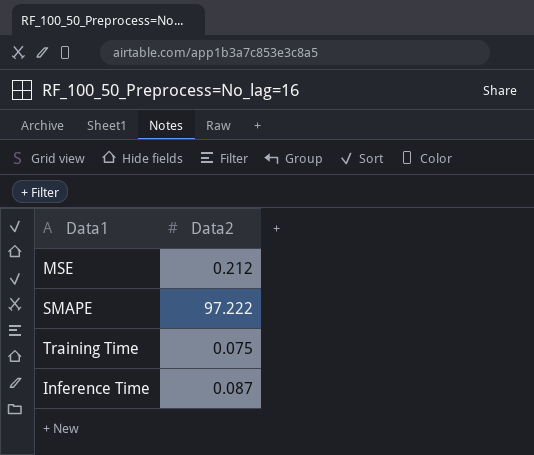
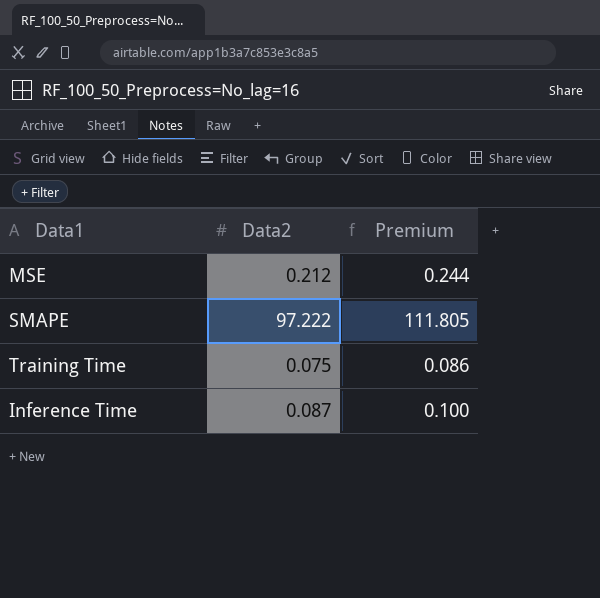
column Premium | formula: none -> [Data2] * 1.15

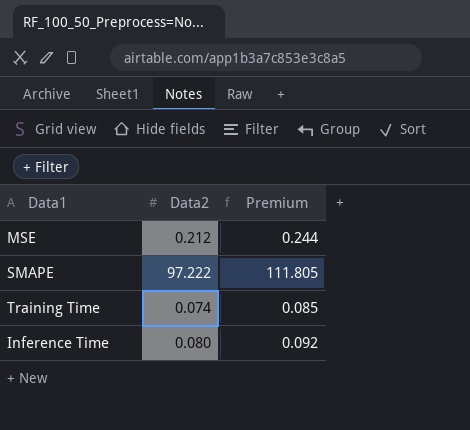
Training Time | Data2: 0.075 -> 0.074
Training Time | Premium: 0.086 -> 0.085
Inference Time | Data2: 0.087 -> 0.080
Inference Time | Premium: 0.100 -> 0.092

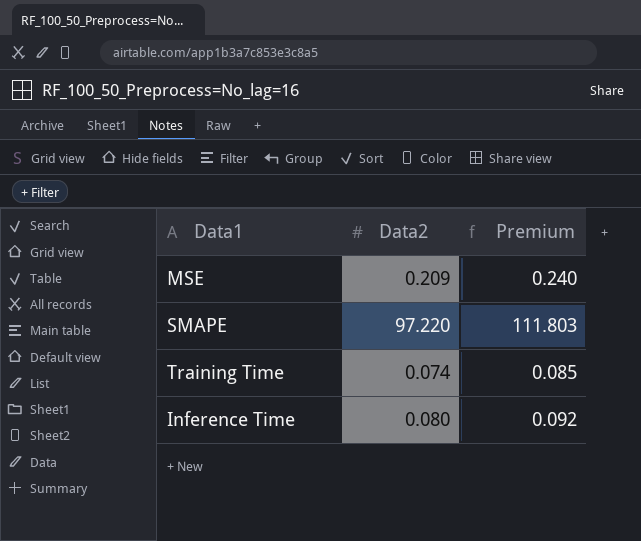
MSE | Data2: 0.212 -> 0.209
MSE | Premium: 0.244 -> 0.240
SMAPE | Data2: 97.222 -> 97.220
SMAPE | Premium: 111.805 -> 111.803

